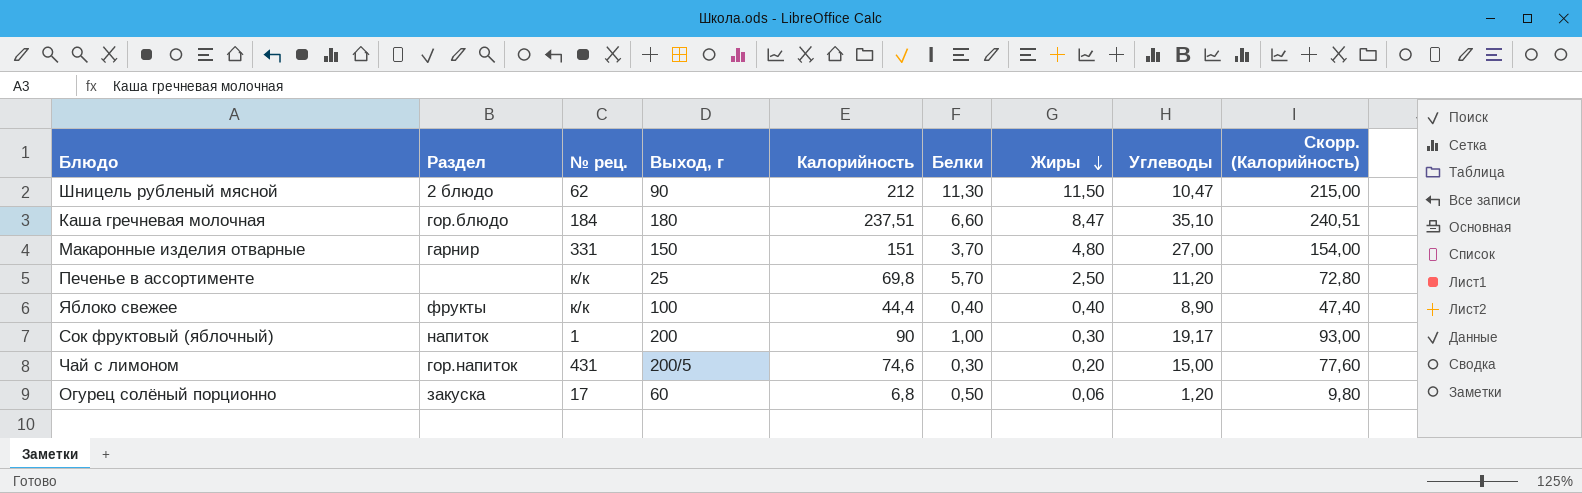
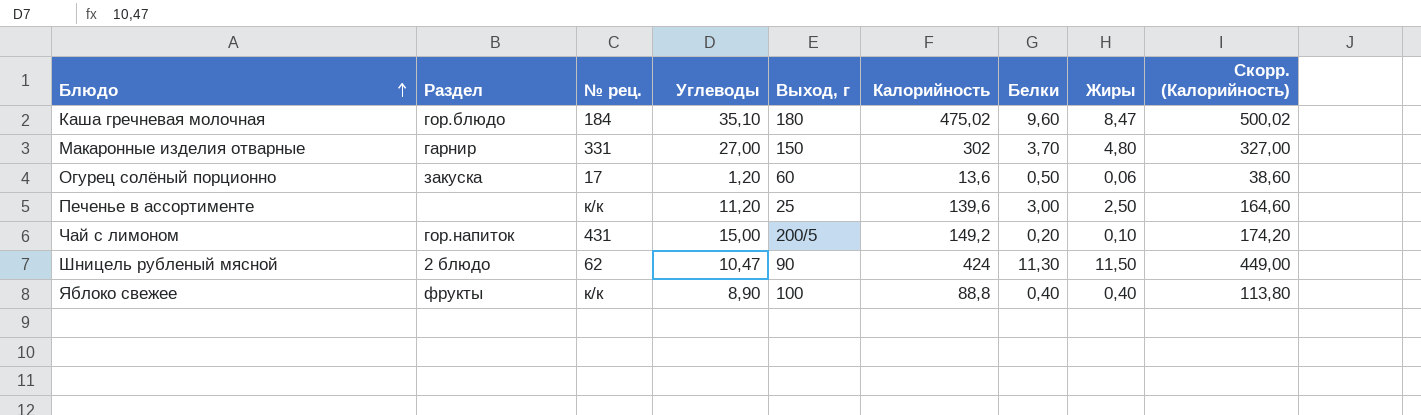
row order: Жиры descending -> Блюдо ascending
column Углеводы | position: 8 -> 4
column Скорр. (Калорийность) | formula: [Калорийность] + 3 -> [Калорийность] + 25
row Сок фруктовый (яблочный): напиток | 1 | 200 | 90 | 1,00 | 0,30 | 19,17 | 93,00 -> none
Каша гречневая молочная | Калорийность: 237,51 -> 475,02
Каша гречневая молочная | Белки: 6,60 -> 9,60
Макаронные изделия отварные | Калорийность: 151 -> 302
Огурец солёный порционно | Калорийность: 6,8 -> 13,6
Печенье в ассортименте | Калорийность: 69,8 -> 139,6
Печенье в ассортименте | Белки: 5,70 -> 3,00
Чай с лимоном | Калорийность: 74,6 -> 149,2
Чай с лимоном | Белки: 0,30 -> 0,20
Чай с лимоном | Жиры: 0,20 -> 0,10
Шницель рубленый мясной | Калорийность: 212 -> 424
Яблоко свежее | Калорийность: 44,4 -> 88,8

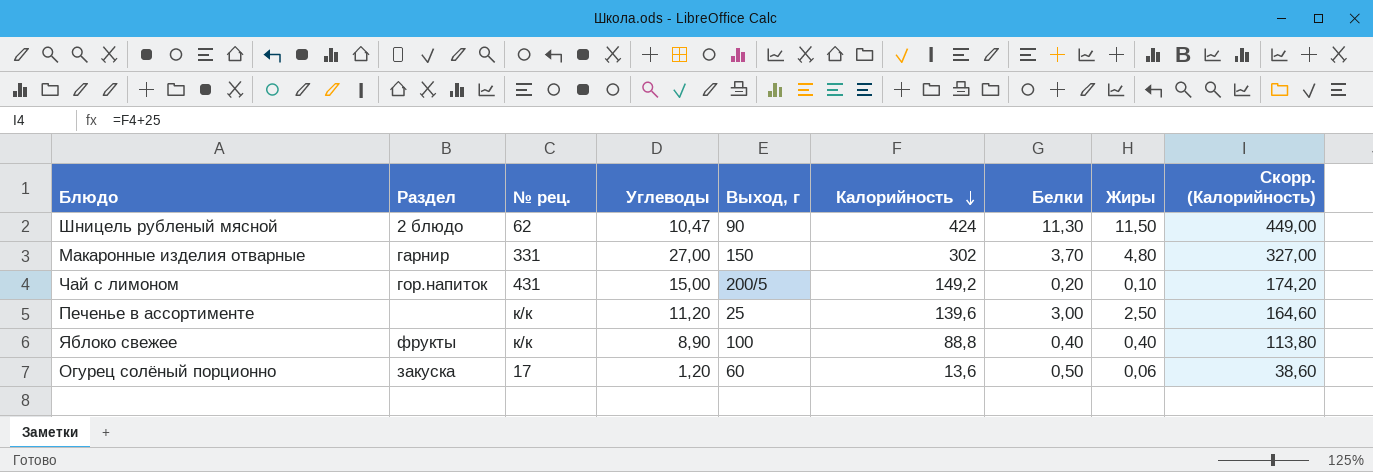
row order: Блюдо ascending -> Калорийность descending
row Каша гречневая молочная: гор.блюдо | 184 | 35,10 | 180 | 475,02 | 9,60 | 8,47 | 500,02 -> none

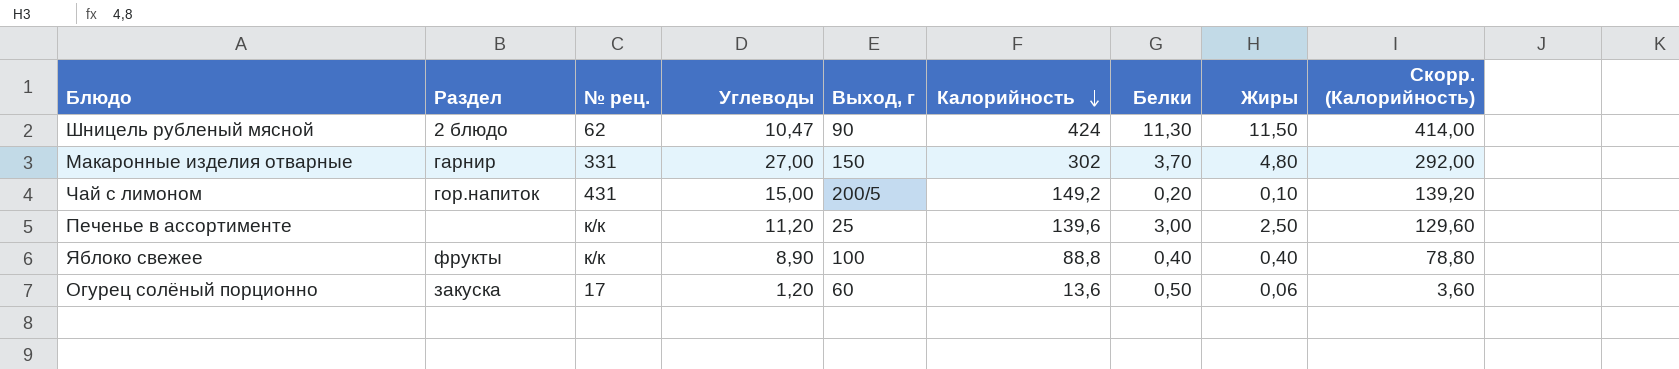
column Скорр. (Калорийность) | formula: [Калорийность] + 25 -> [Калорийность] - 10

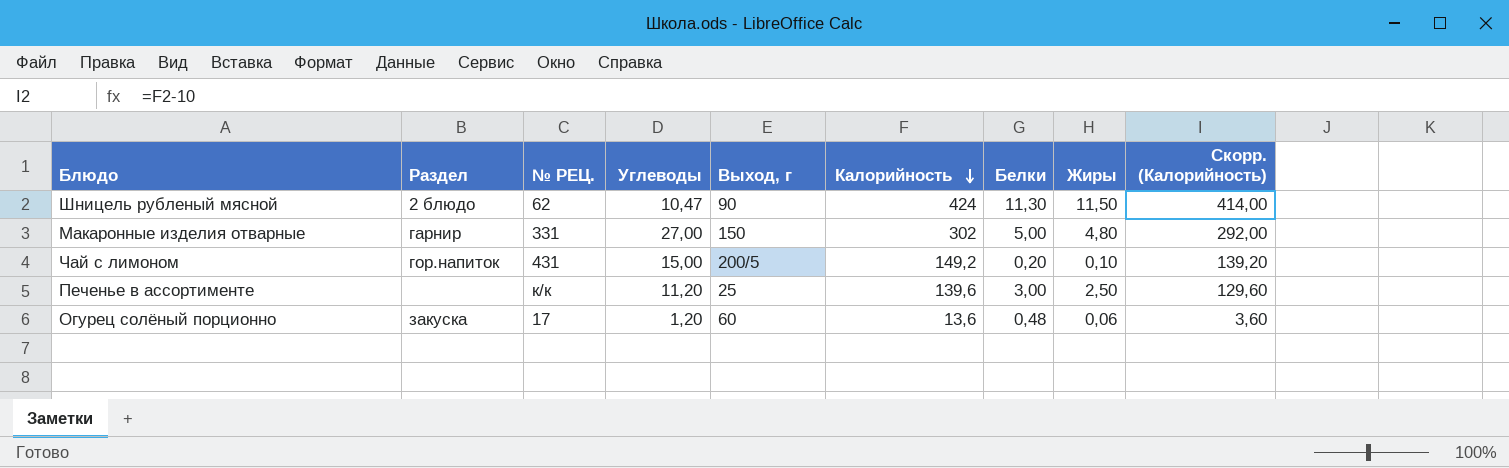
column name: № рец. -> № РЕЦ.
row Яблоко свежее: фрукты | к/к | 8,90 | 100 | 88,8 | 0,40 | 0,40 | 78,80 -> none
Макаронные изделия отварные | Белки: 3,70 -> 5,00
Огурец солёный порционно | Белки: 0,50 -> 0,48

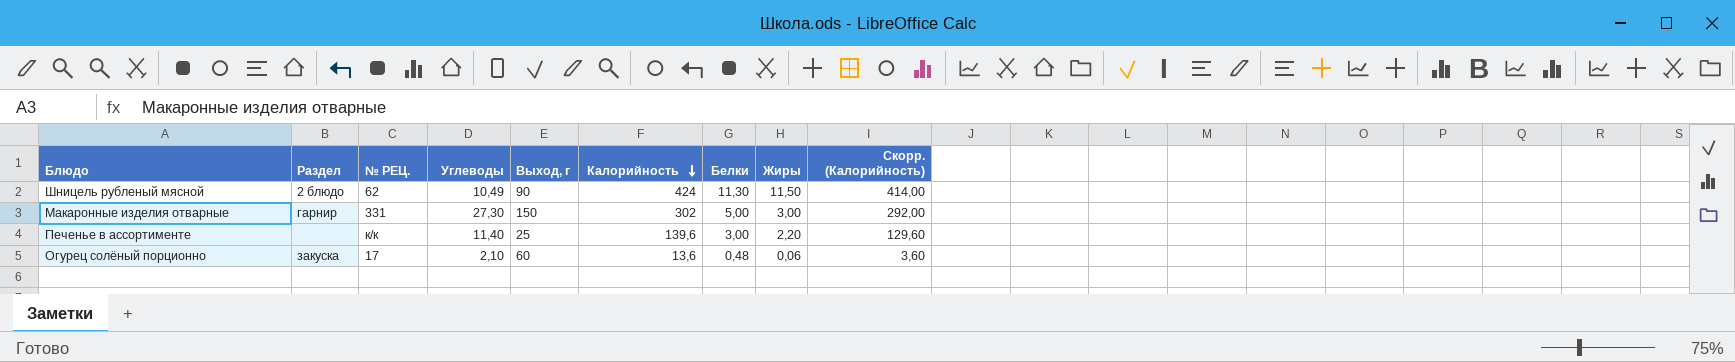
row Чай с лимоном: гор.напиток | 431 | 15,00 | 200/5 | 149,2 | 0,20 | 0,10 | 139,20 -> none
Шницель рубленый мясной | Углеводы: 10,47 -> 10,49
Макаронные изделия отварные | Углеводы: 27,00 -> 27,30
Макаронные изделия отварные | Жиры: 4,80 -> 3,00
Печенье в ассортименте | Углеводы: 11,20 -> 11,40
Печенье в ассортименте | Жиры: 2,50 -> 2,20
Огурец солёный порционно | Углеводы: 1,20 -> 2,10

